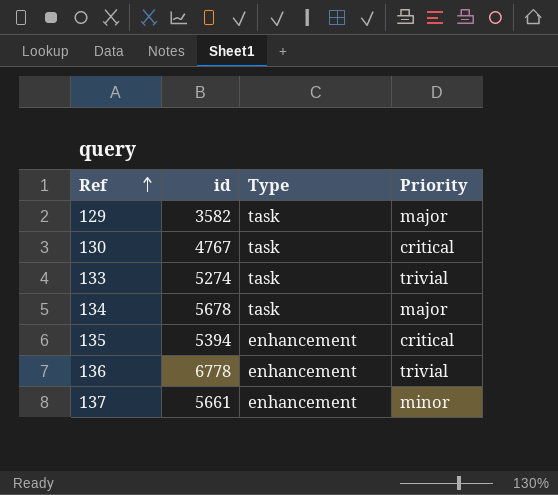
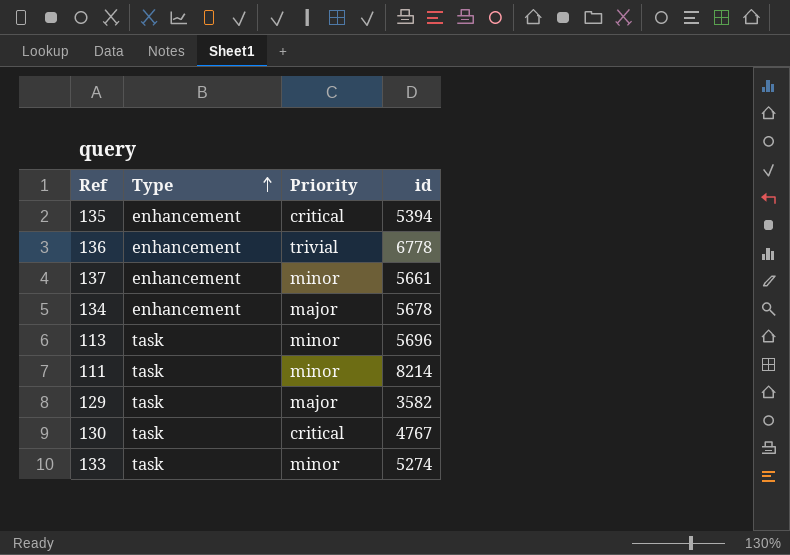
row order: Ref ascending -> Type ascending
column id | position: 2 -> 4
134 | Type: task -> enhancement
row 113: none -> task | minor | 5696
row 111: none -> task | minor | 8214
133 | Priority: trivial -> minor

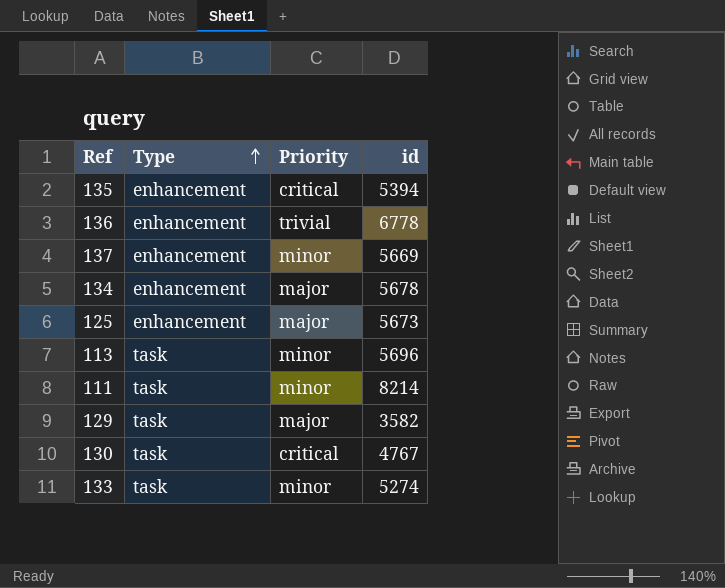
137 | id: 5661 -> 5669
row 125: none -> enhancement | major | 5673

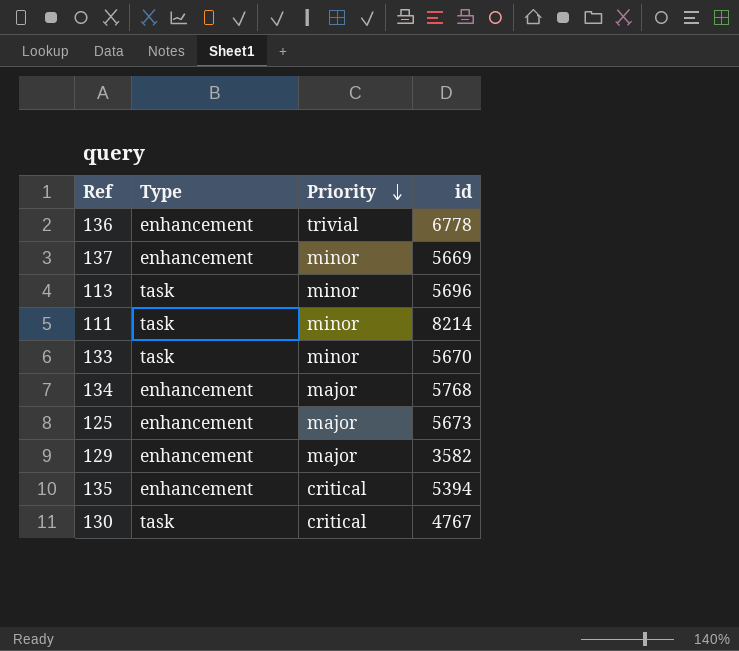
row order: Type ascending -> Priority descending
133 | id: 5274 -> 5670
134 | id: 5678 -> 5768
129 | Type: task -> enhancement

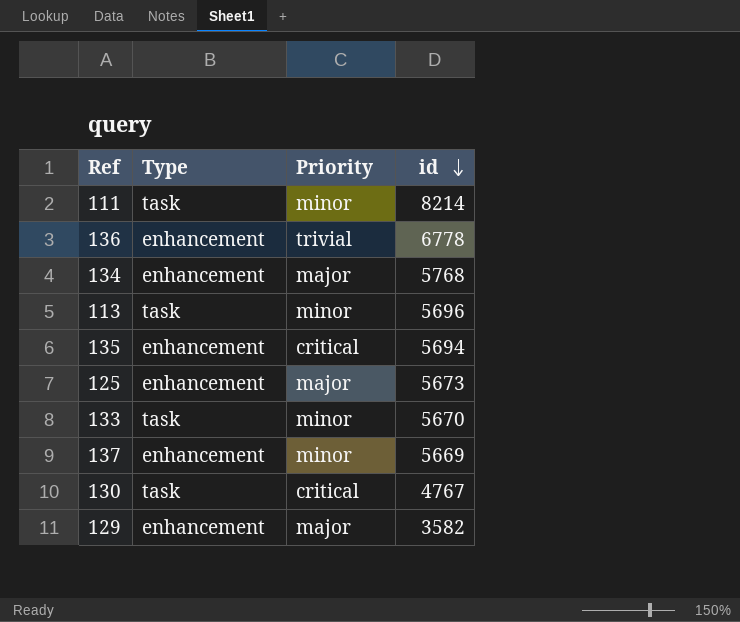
row order: Priority descending -> id descending
135 | id: 5394 -> 5694

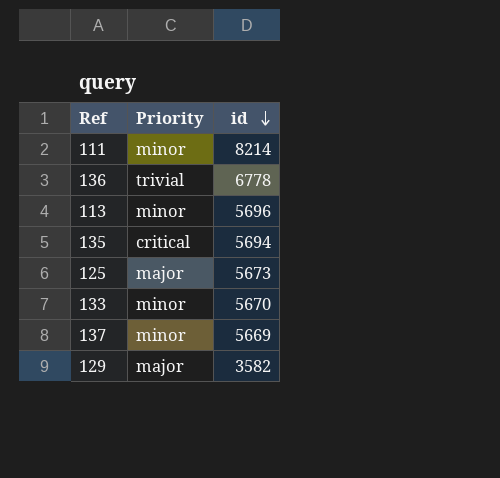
column Type | position: 2 -> none
row 134: enhancement | major | 5768 -> none
row 130: task | critical | 4767 -> none

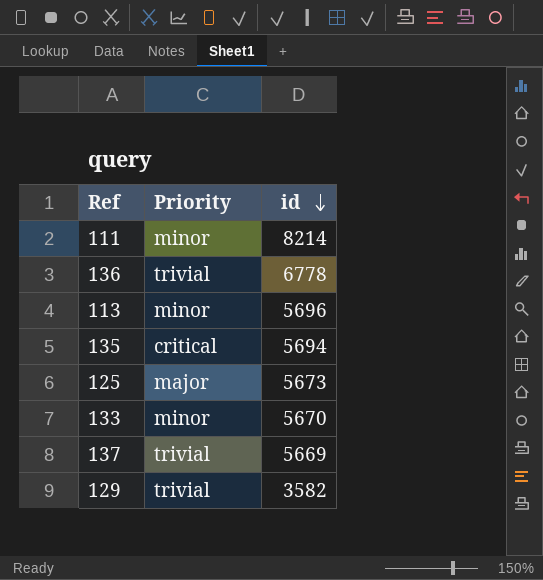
137 | Priority: minor -> trivial
129 | Priority: major -> trivial

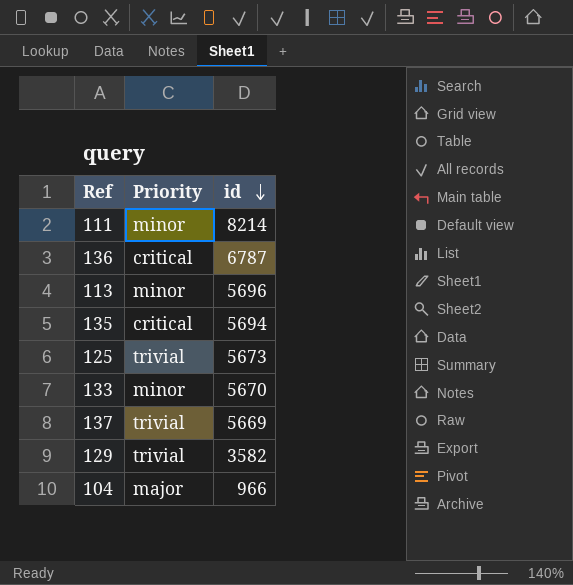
136 | Priority: trivial -> critical
136 | id: 6778 -> 6787
125 | Priority: major -> trivial
row 104: none -> major | 966

